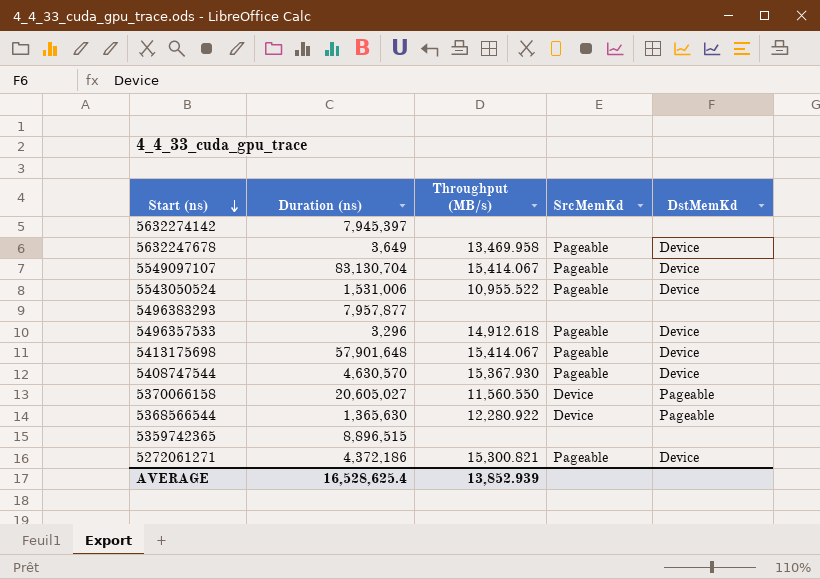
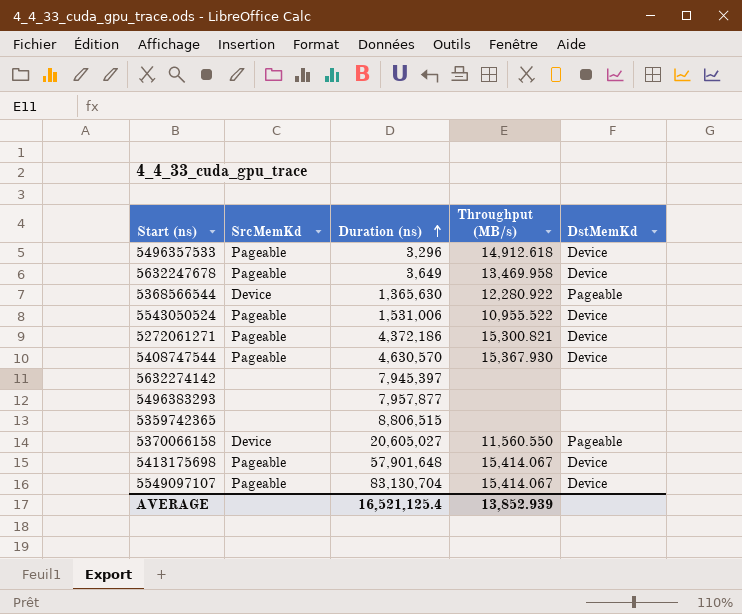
row order: Start (ns) descending -> Duration (ns) ascending
column SrcMemKd | position: 4 -> 2
5359742365 | Duration (ns): 8,896,515 -> 8,806,515
AVERAGE | Duration (ns): 16,528,625.4 -> 16,521,125.4

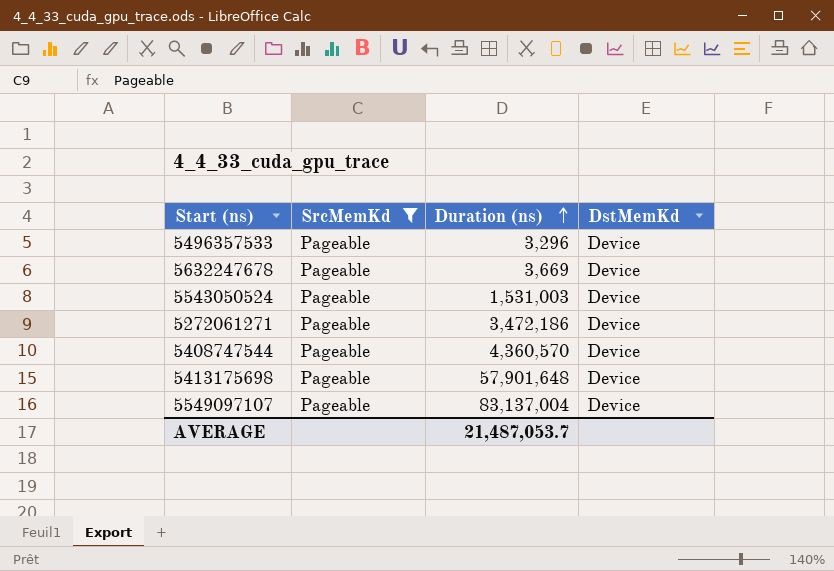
filter: none -> SrcMemKd = Pageable
column Throughput (MB/s) | position: 4 -> none
5632247678 | Duration (ns): 3,649 -> 3,669
5543050524 | Duration (ns): 1,531,006 -> 1,531,003
5272061271 | Duration (ns): 4,372,186 -> 3,472,186
5408747544 | Duration (ns): 4,630,570 -> 4,360,570
5549097107 | Duration (ns): 83,130,704 -> 83,137,004
AVERAGE | Duration (ns): 16,521,125.4 -> 21,487,053.7

